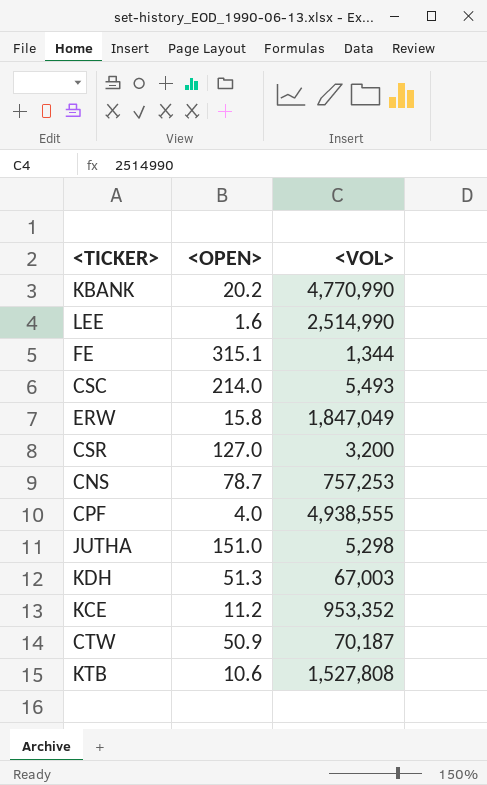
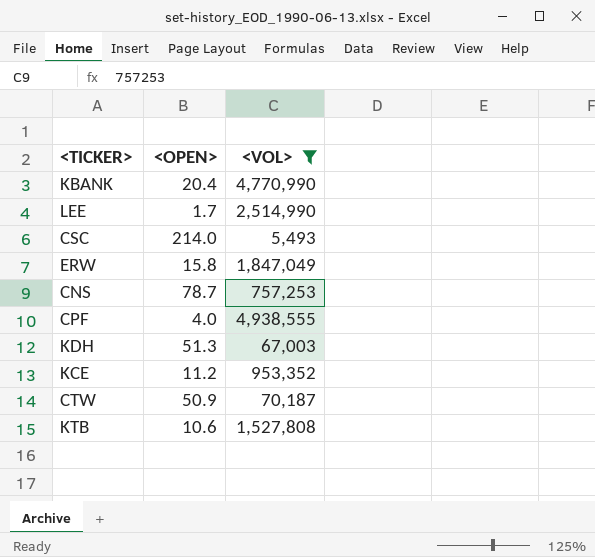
filter: none -> <VOL> >= 5,493
KBANK | <OPEN>: 20.2 -> 20.4
LEE | <OPEN>: 1.6 -> 1.7

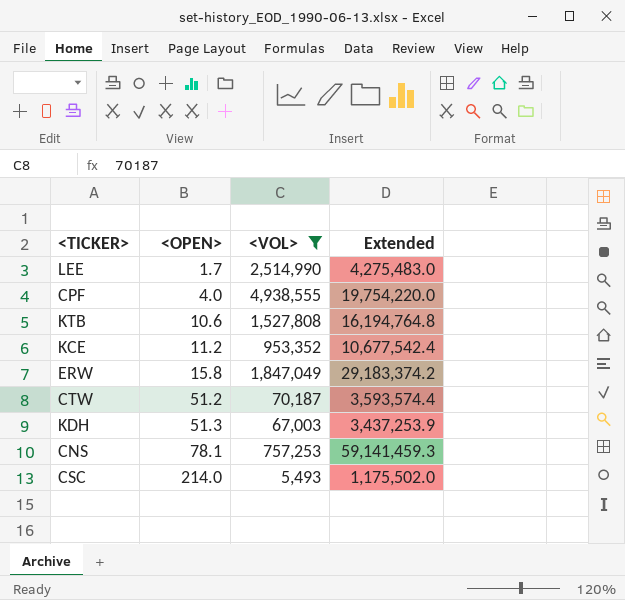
row order: none -> <OPEN> ascending
column Extended | formula: none -> [<OPEN>] * [<VOL>]
row KBANK: 20.4 | 4,770,990 -> none
CTW | <OPEN>: 50.9 -> 51.2
CNS | <OPEN>: 78.7 -> 78.1

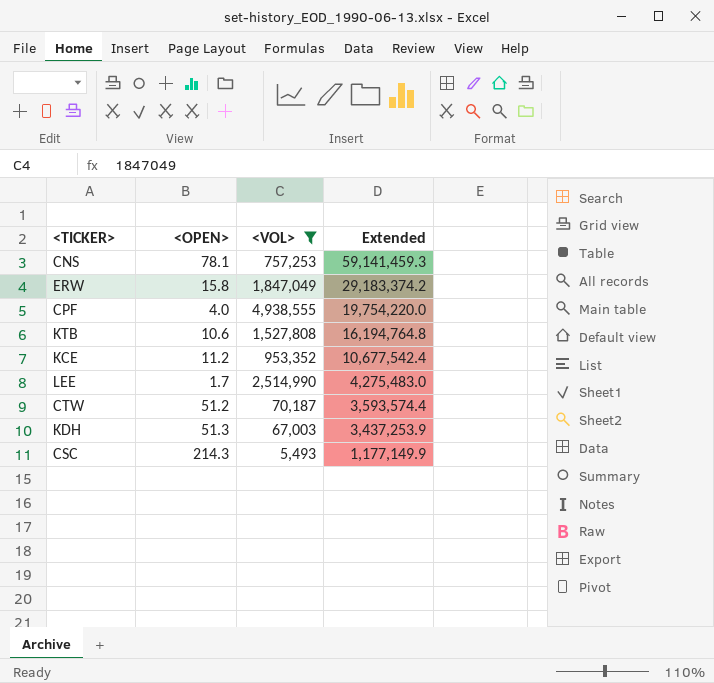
row order: <OPEN> ascending -> Extended descending
CSC | <OPEN>: 214.0 -> 214.3
CSC | Extended: 1,175,502.0 -> 1,177,149.9

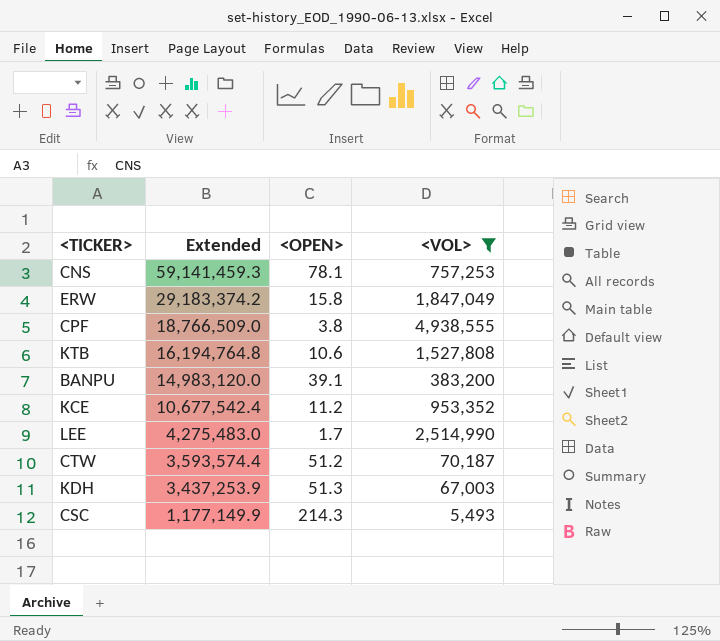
column Extended | position: 4 -> 2
CPF | Extended: 19,754,220.0 -> 18,766,509.0
CPF | <OPEN>: 4.0 -> 3.8
row BANPU: none -> 14,983,120.0 | 39.1 | 383,200

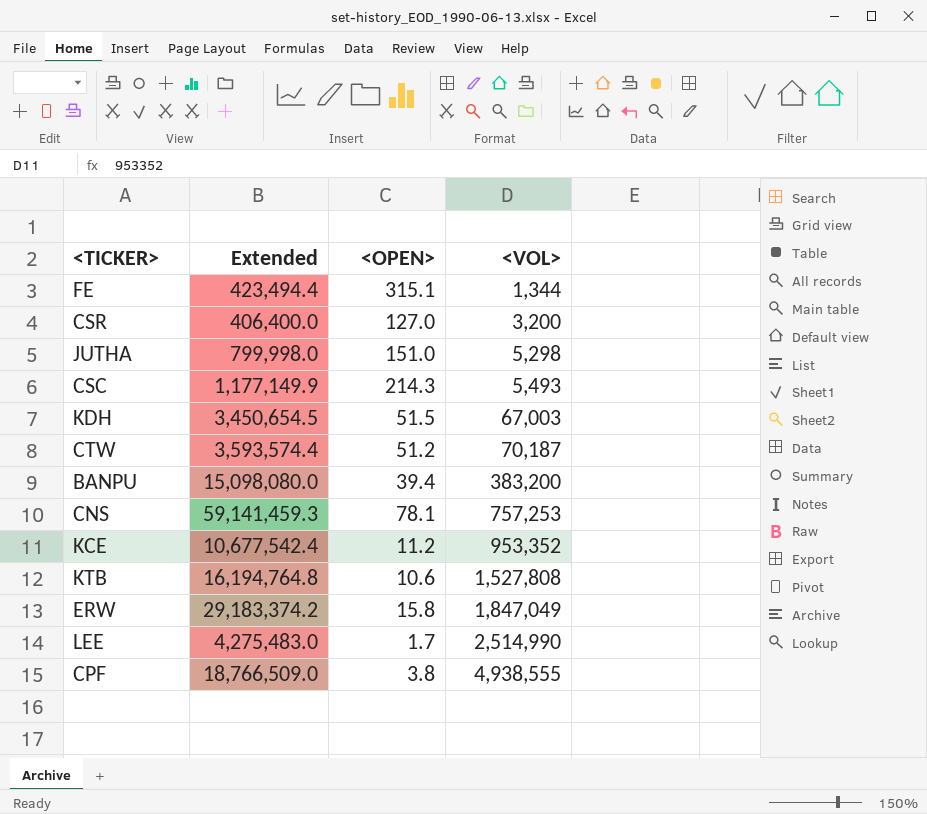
filter: <VOL> >= 5,493 -> none
row order: Extended descending -> <VOL> ascending
KDH | Extended: 3,437,253.9 -> 3,450,654.5
KDH | <OPEN>: 51.3 -> 51.5
BANPU | Extended: 14,983,120.0 -> 15,098,080.0
BANPU | <OPEN>: 39.1 -> 39.4

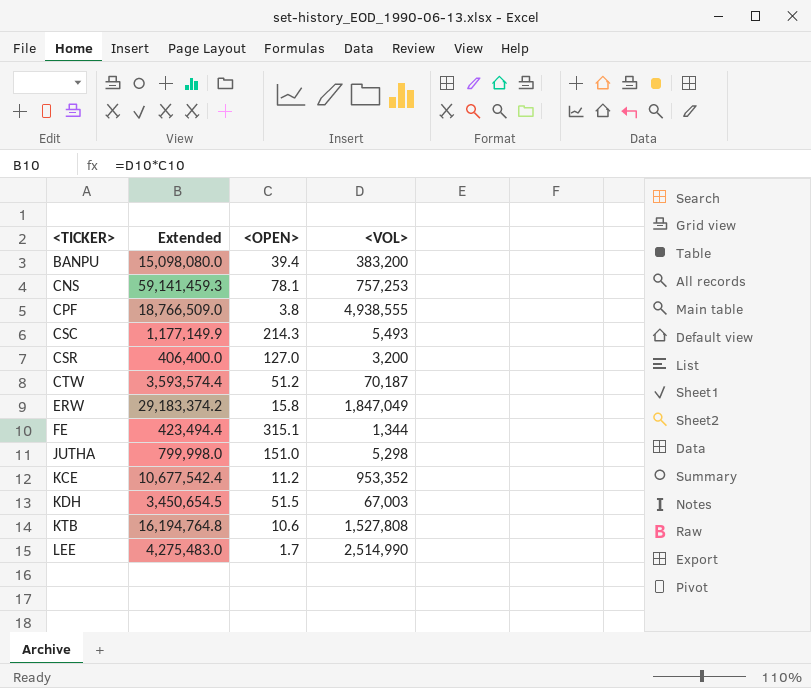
row order: <VOL> ascending -> <TICKER> ascending

